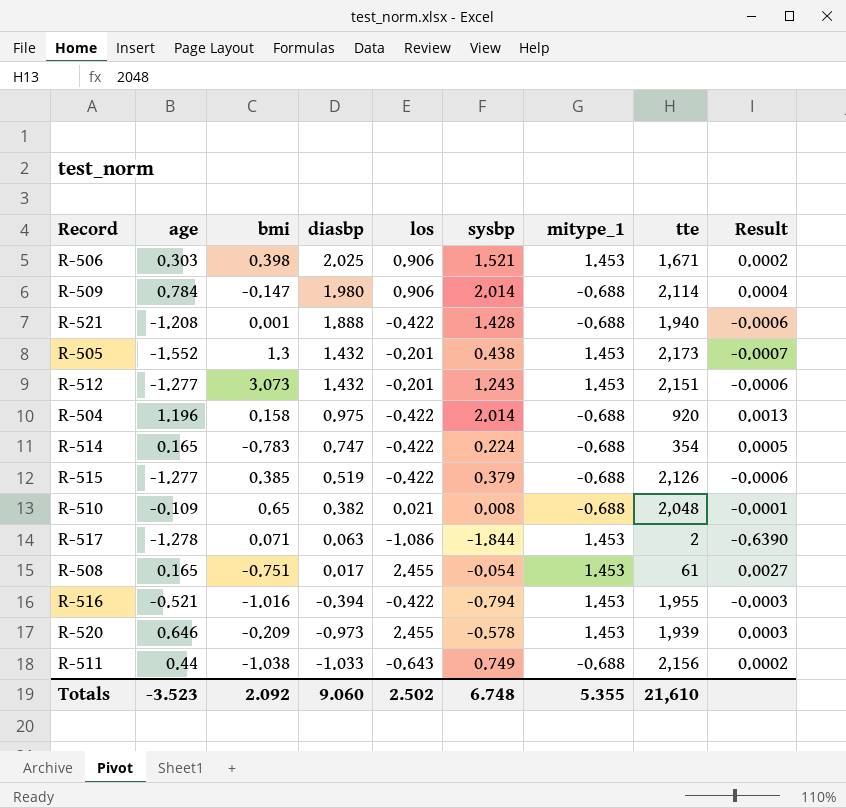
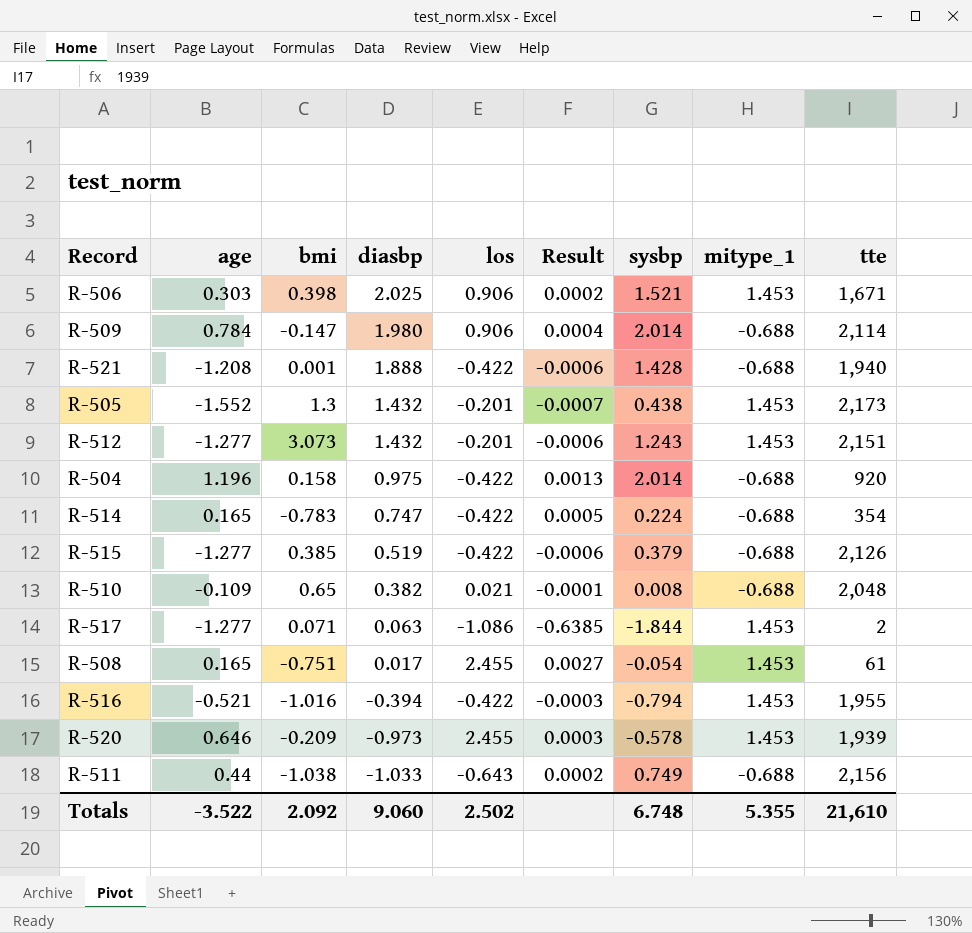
column Result | position: 9 -> 6
R-517 | age: -1.278 -> -1.277
R-517 | Result: -0.6390 -> -0.6385
Totals | age: -3.523 -> -3.522

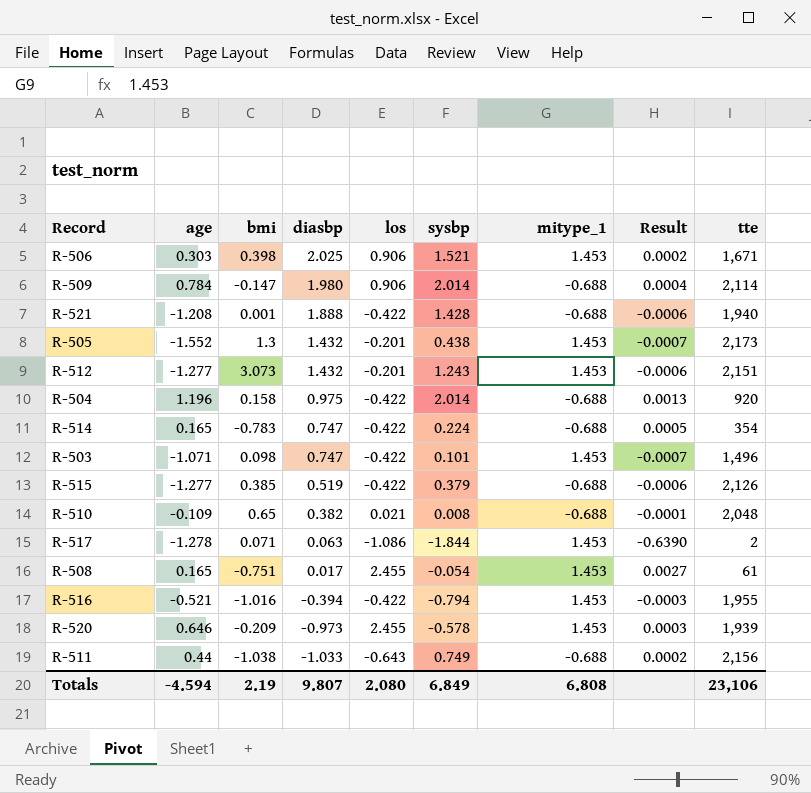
column Result | position: 6 -> 8
row R-503: none -> -1.071 | 0.098 | 0.747 | -0.422 | 0.101 | 1.453 | -0.0007 | 1,496
R-517 | age: -1.277 -> -1.278
R-517 | Result: -0.6385 -> -0.6390
Totals | age: -3.522 -> -4.594
Totals | bmi: 2.092 -> 2.19
Totals | diasbp: 9.060 -> 9.807
Totals | los: 2.502 -> 2.080
Totals | sysbp: 6.748 -> 6.849
Totals | mitype_1: 5.355 -> 6.808
Totals | tte: 21,610 -> 23,106

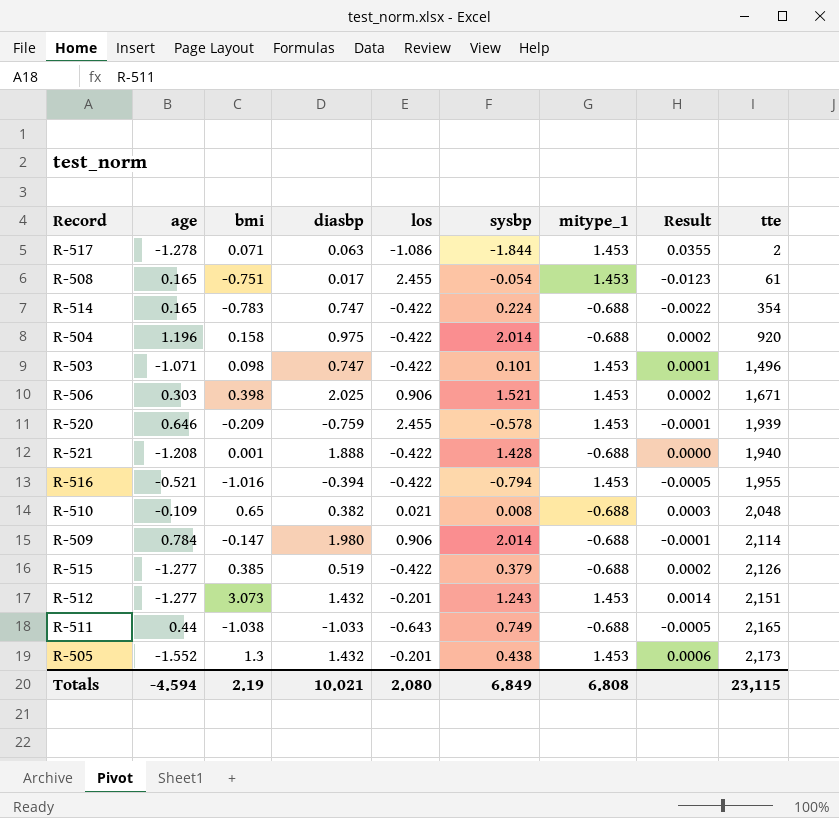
row order: diasbp descending -> tte ascending
column Result | formula: [age] / [tte] -> [bmi] / [tte]
R-520 | diasbp: -0.973 -> -0.759
R-511 | tte: 2,156 -> 2,165
Totals | diasbp: 9.807 -> 10.021
Totals | tte: 23,106 -> 23,115

